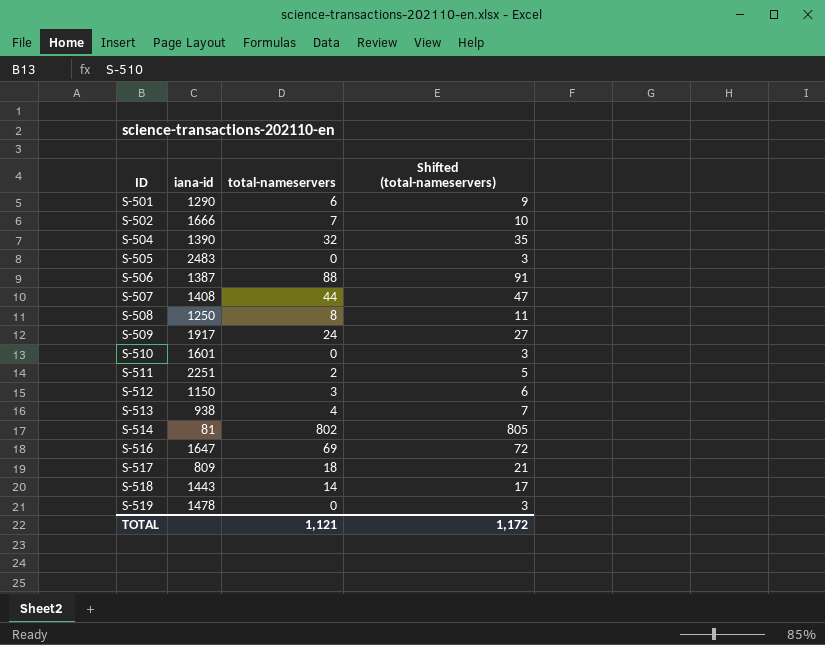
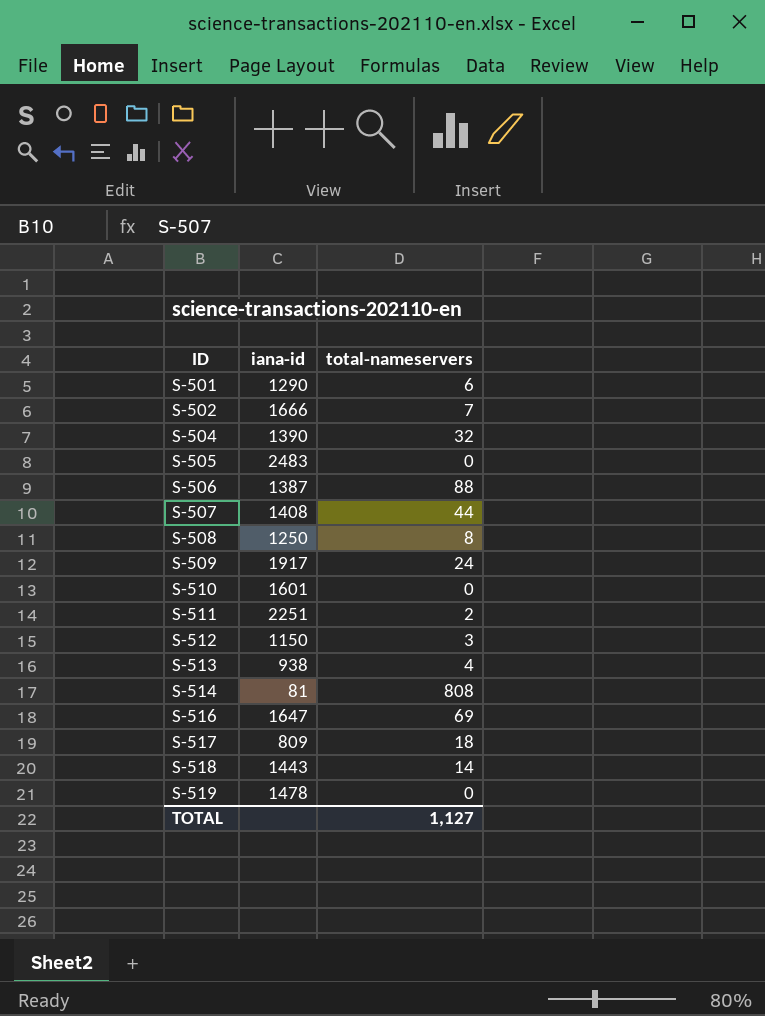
column Shifted (total-nameservers) | formula: [total-nameservers] + 3 -> none
S-514 | total-nameservers: 802 -> 808
TOTAL | total-nameservers: 1,121 -> 1,127

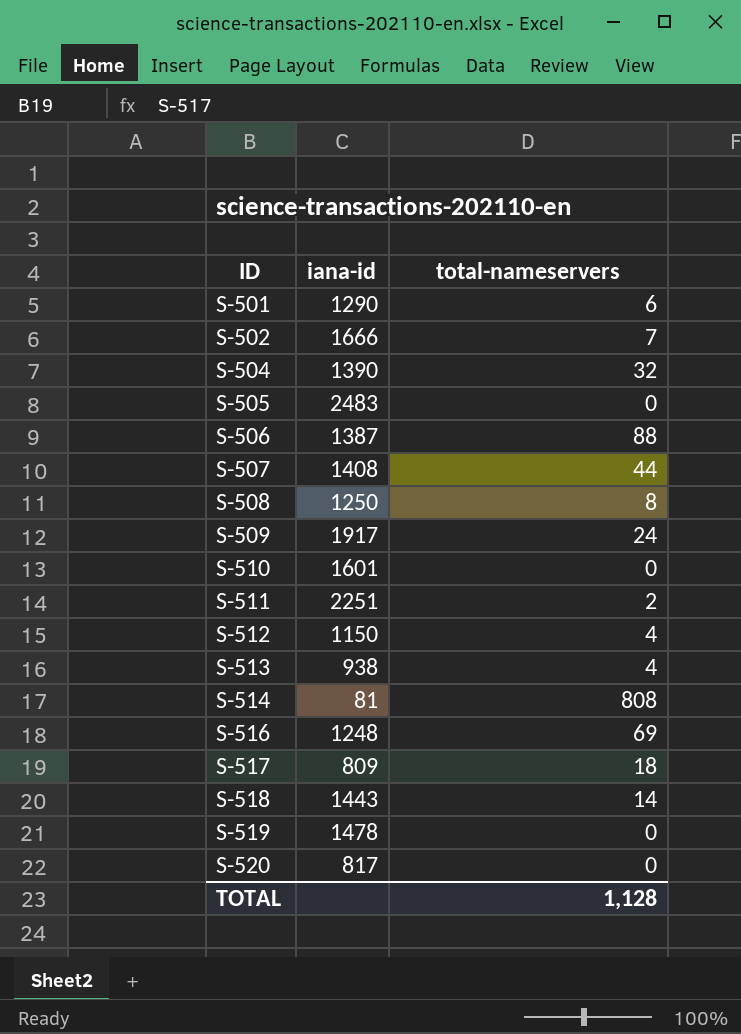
S-512 | total-nameservers: 3 -> 4
S-516 | iana-id: 1647 -> 1248
row S-520: none -> 817 | 0
TOTAL | total-nameservers: 1,127 -> 1,128

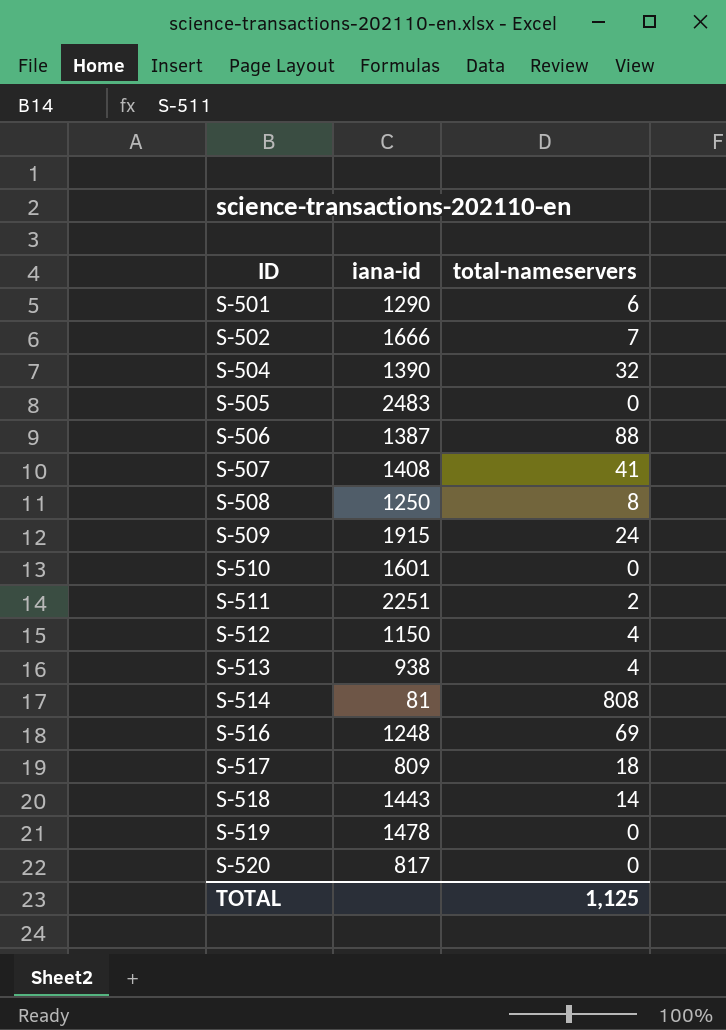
S-507 | total-nameservers: 44 -> 41
S-509 | iana-id: 1917 -> 1915
TOTAL | total-nameservers: 1,128 -> 1,125

